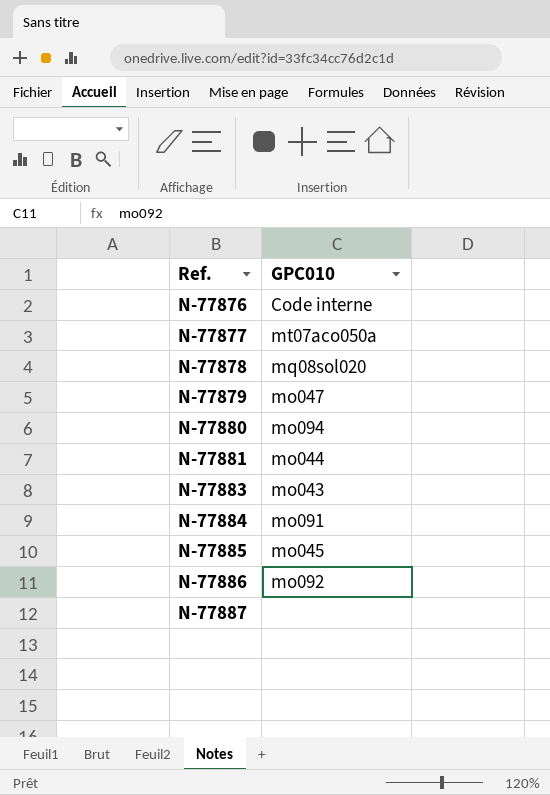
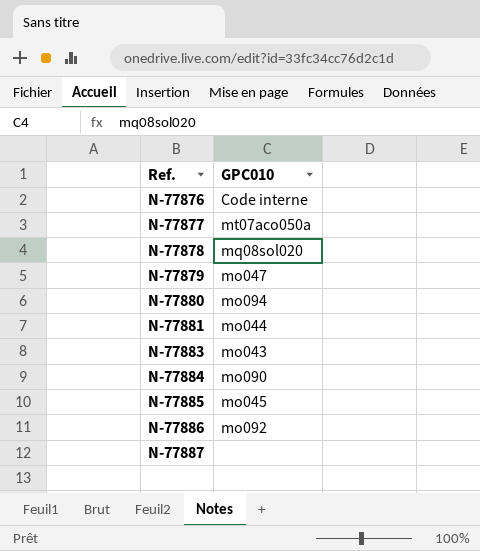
N-77884 | GPC010: mo091 -> mo090

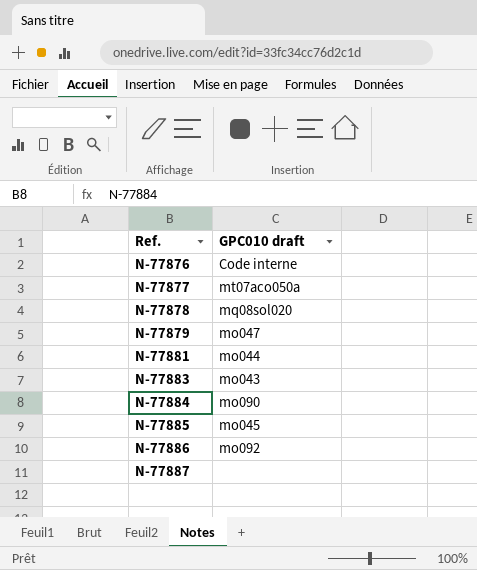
column name: GPC010 -> GPC010 draft
row N-77880: mo094 -> none

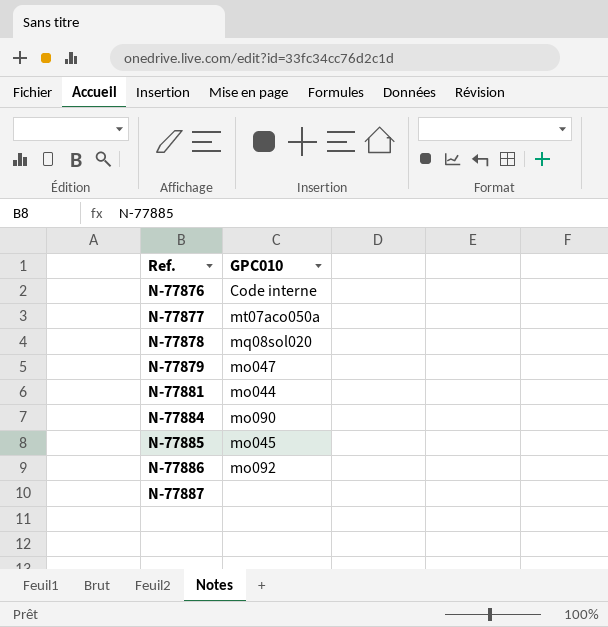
column name: GPC010 draft -> GPC010
row N-77883: mo043 -> none

